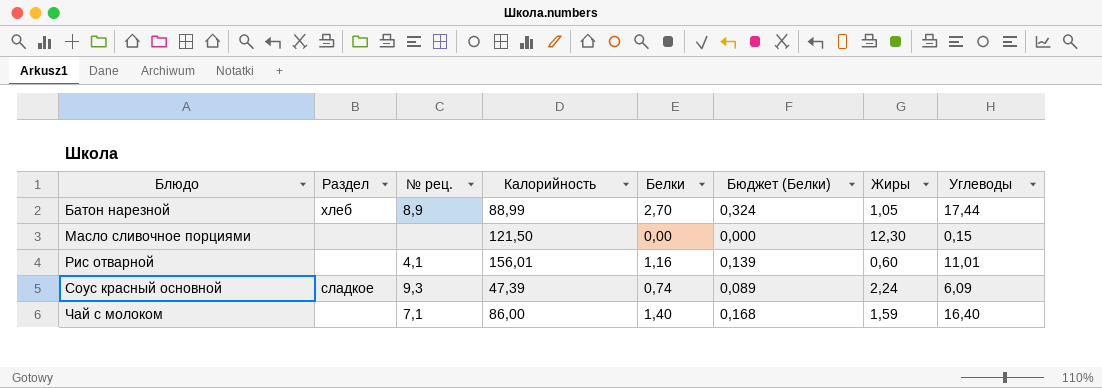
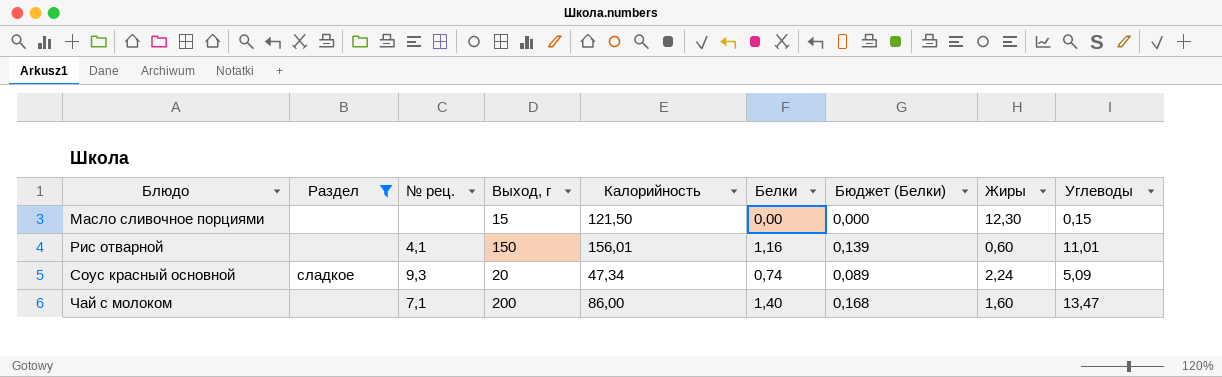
filter: none -> Раздел != хлеб
column Выход, г | position: none -> 4
Соус красный основной | Калорийность: 47,39 -> 47,34
Соус красный основной | Углеводы: 6,09 -> 5,09
Чай с молоком | Жиры: 1,59 -> 1,60
Чай с молоком | Углеводы: 16,40 -> 13,47

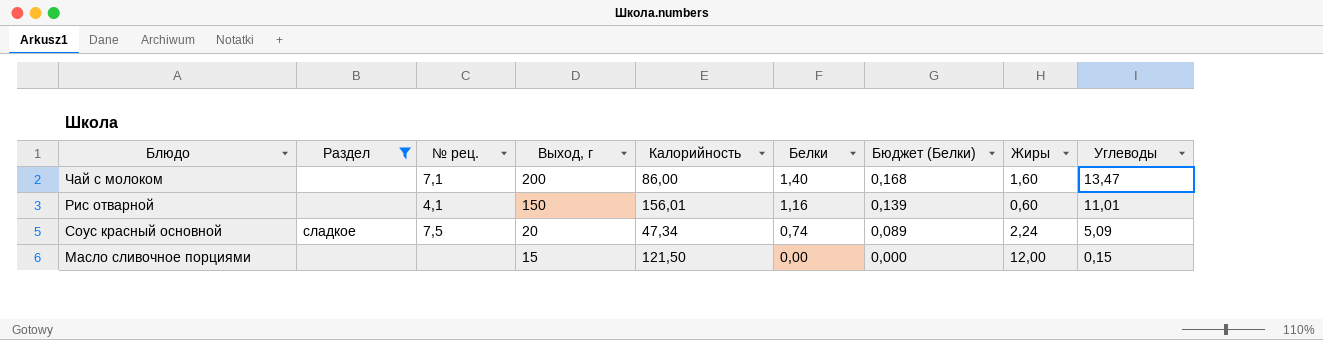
row order: Блюдо ascending -> Выход, г descending
Соус красный основной | № рец.: 9,3 -> 7,5
Масло сливочное порциями | Жиры: 12,30 -> 12,00

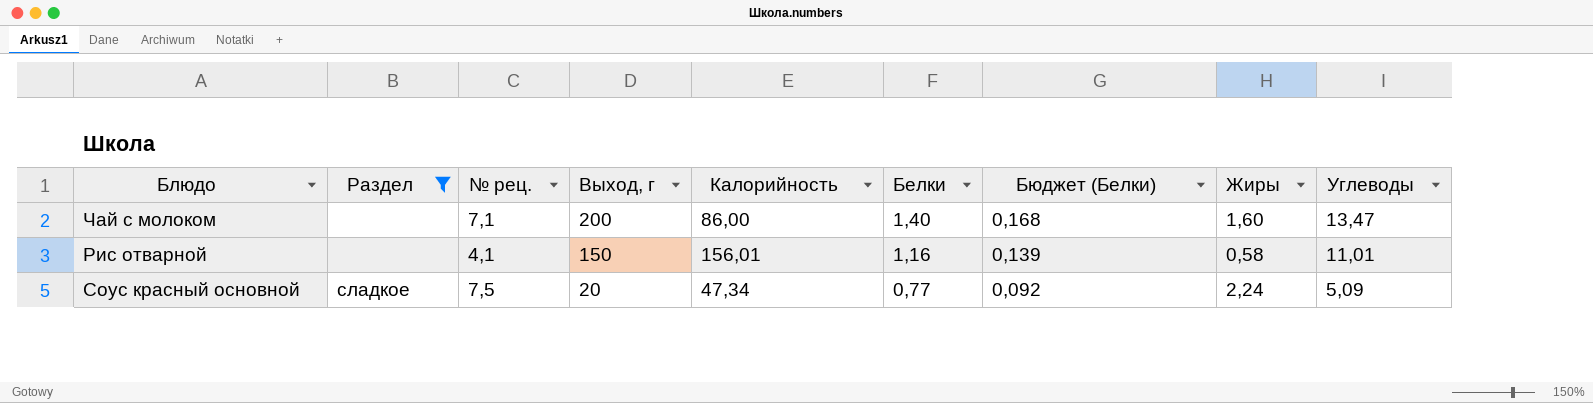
row Масло сливочное порциями: none | none | 15 | 121,50 | 0,00 | 0,000 | 12,00 | 0,15 -> none
Рис отварной | Жиры: 0,60 -> 0,58
Соус красный основной | Белки: 0,74 -> 0,77
Соус красный основной | Бюджет (Белки): 0,089 -> 0,092

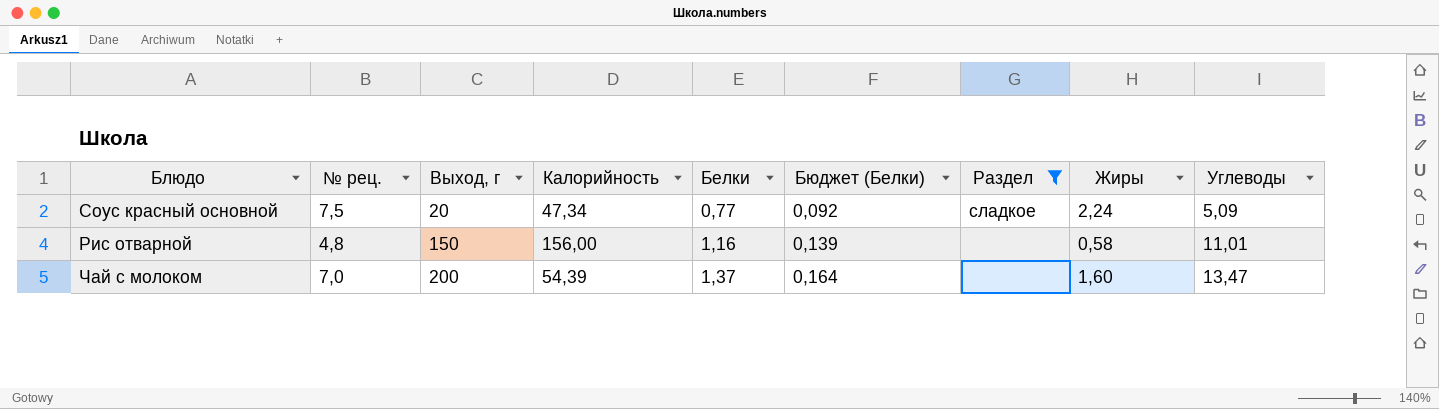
row order: Выход, г descending -> Выход, г ascending
column Раздел | position: 2 -> 7
Рис отварной | № рец.: 4,1 -> 4,8
Рис отварной | Калорийность: 156,01 -> 156,00
Чай с молоком | № рец.: 7,1 -> 7,0
Чай с молоком | Калорийность: 86,00 -> 54,39
Чай с молоком | Белки: 1,40 -> 1,37
Чай с молоком | Бюджет (Белки): 0,168 -> 0,164

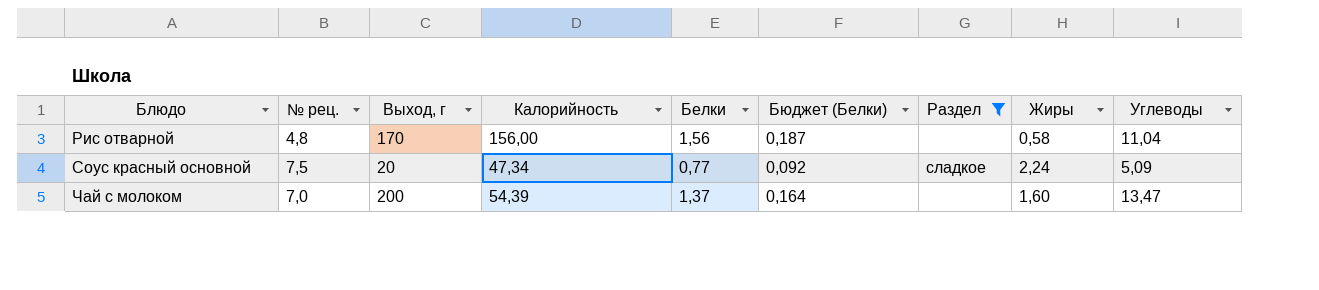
row order: Выход, г ascending -> Блюдо ascending
Рис отварной | Выход, г: 150 -> 170
Рис отварной | Белки: 1,16 -> 1,56
Рис отварной | Бюджет (Белки): 0,139 -> 0,187
Рис отварной | Углеводы: 11,01 -> 11,04

